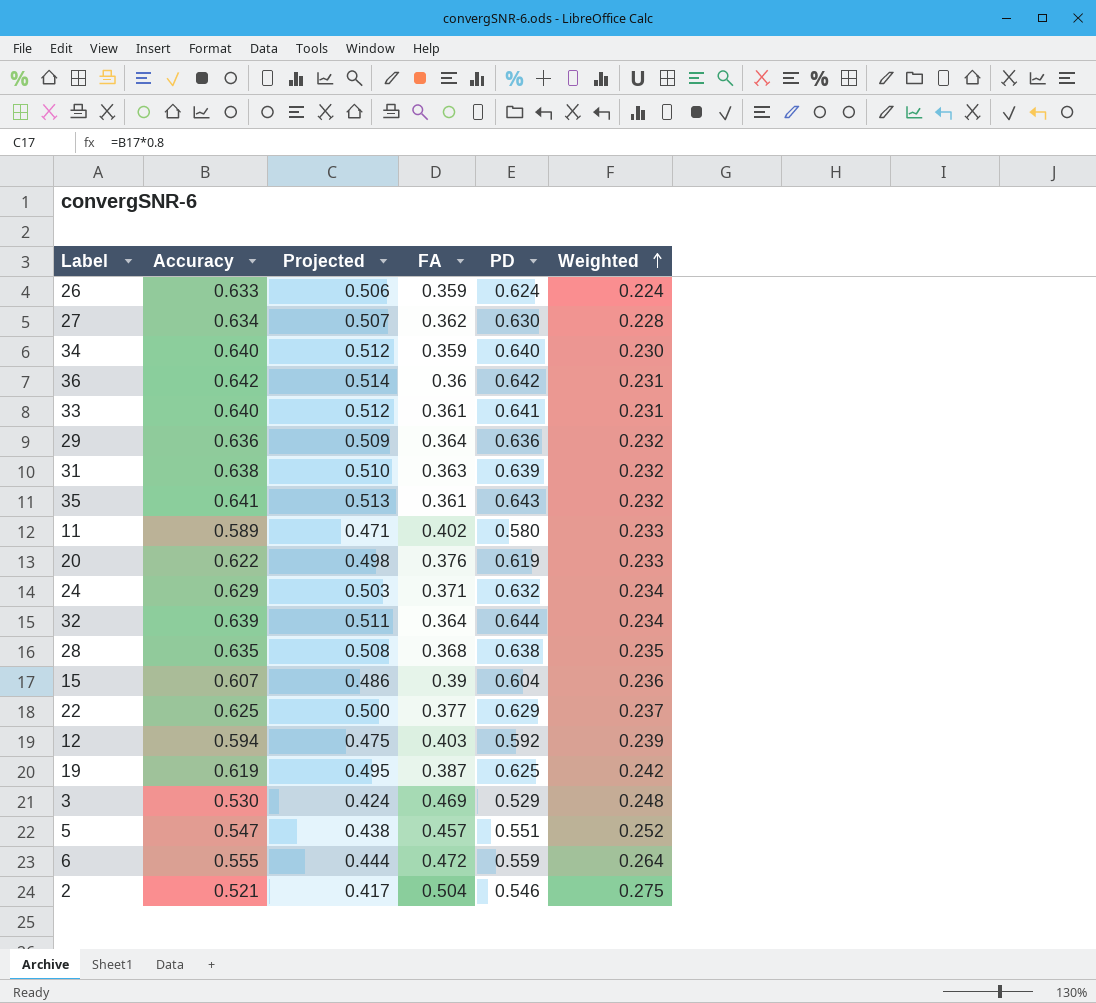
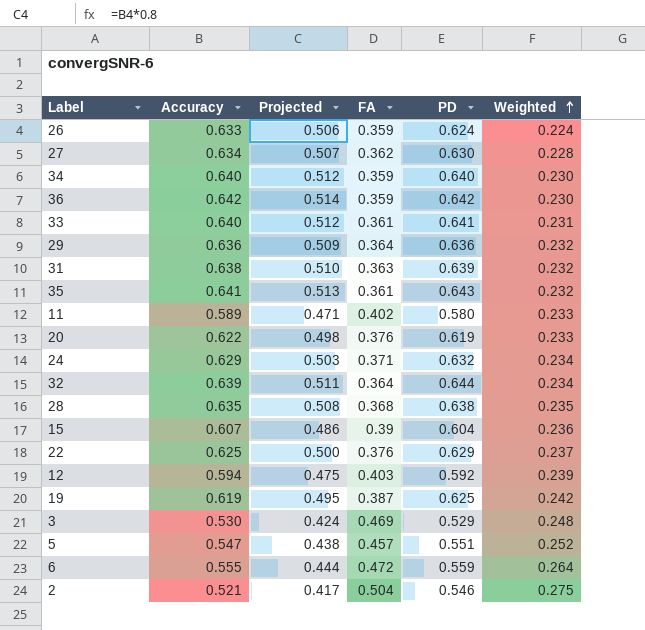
36 | FA: 0.36 -> 0.359
36 | Weighted: 0.231 -> 0.230
22 | FA: 0.377 -> 0.376

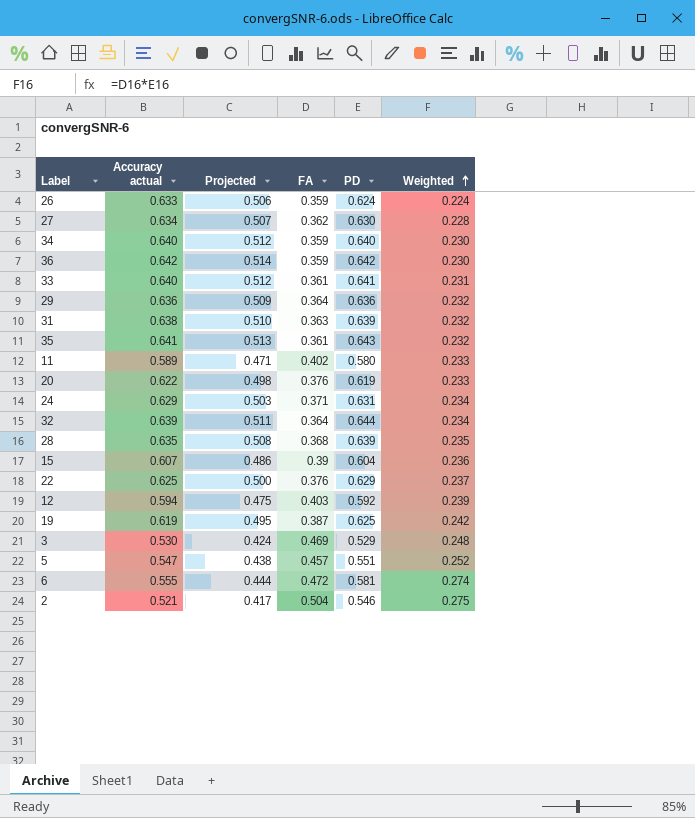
column name: Accuracy -> Accuracy actual
24 | PD: 0.632 -> 0.631
28 | PD: 0.638 -> 0.639
6 | PD: 0.559 -> 0.581
6 | Weighted: 0.264 -> 0.274

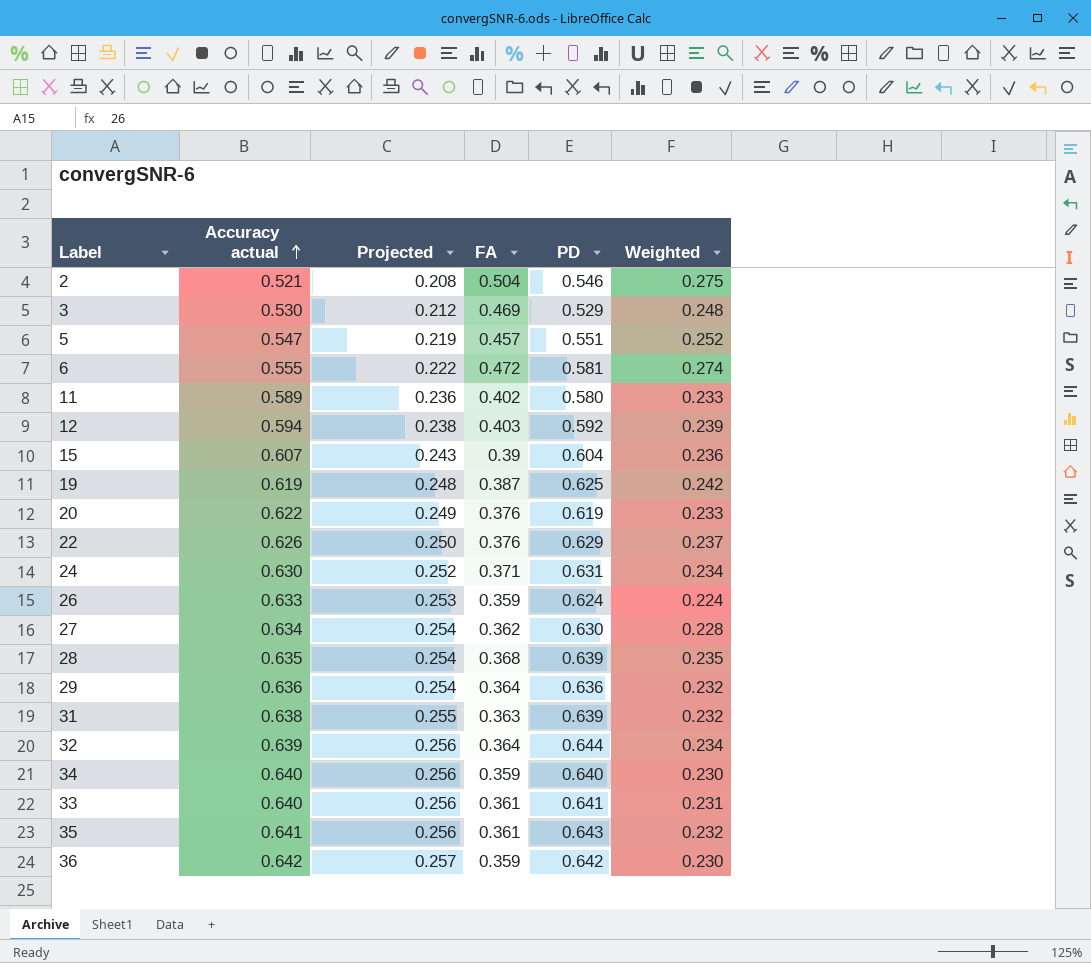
row order: Weighted ascending -> Accuracy actual ascending
column Projected | formula: [Accuracy actual] * 0.8 -> [Accuracy actual] * 0.4
22 | Accuracy actual: 0.625 -> 0.626
24 | Accuracy actual: 0.629 -> 0.630

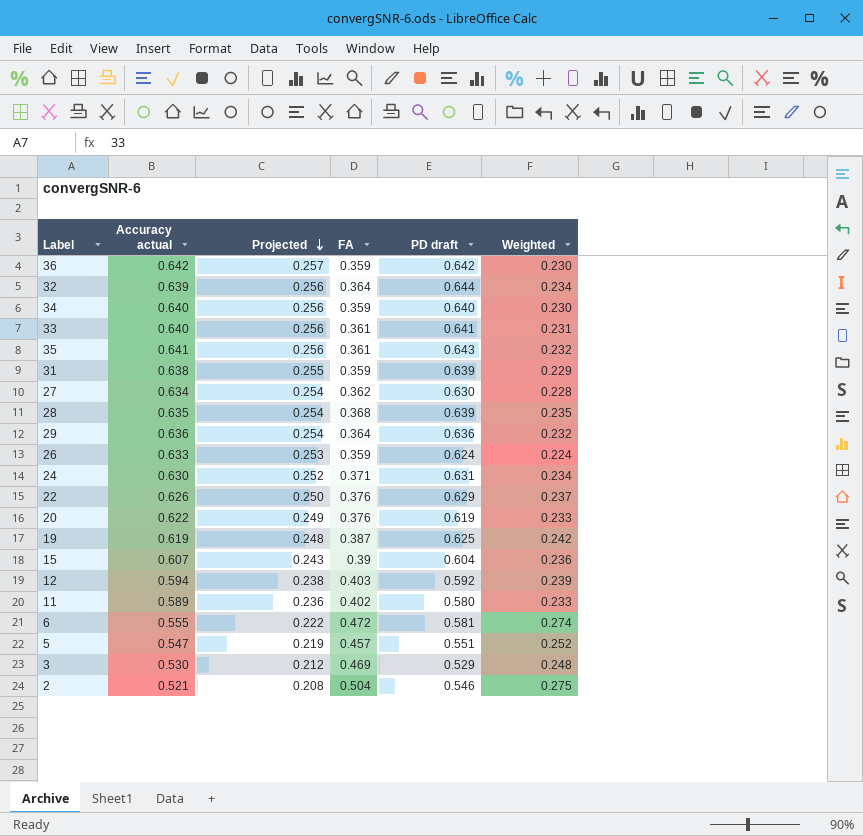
row order: Accuracy actual ascending -> Projected descending
column name: PD -> PD draft
31 | FA: 0.363 -> 0.359
31 | Weighted: 0.232 -> 0.229

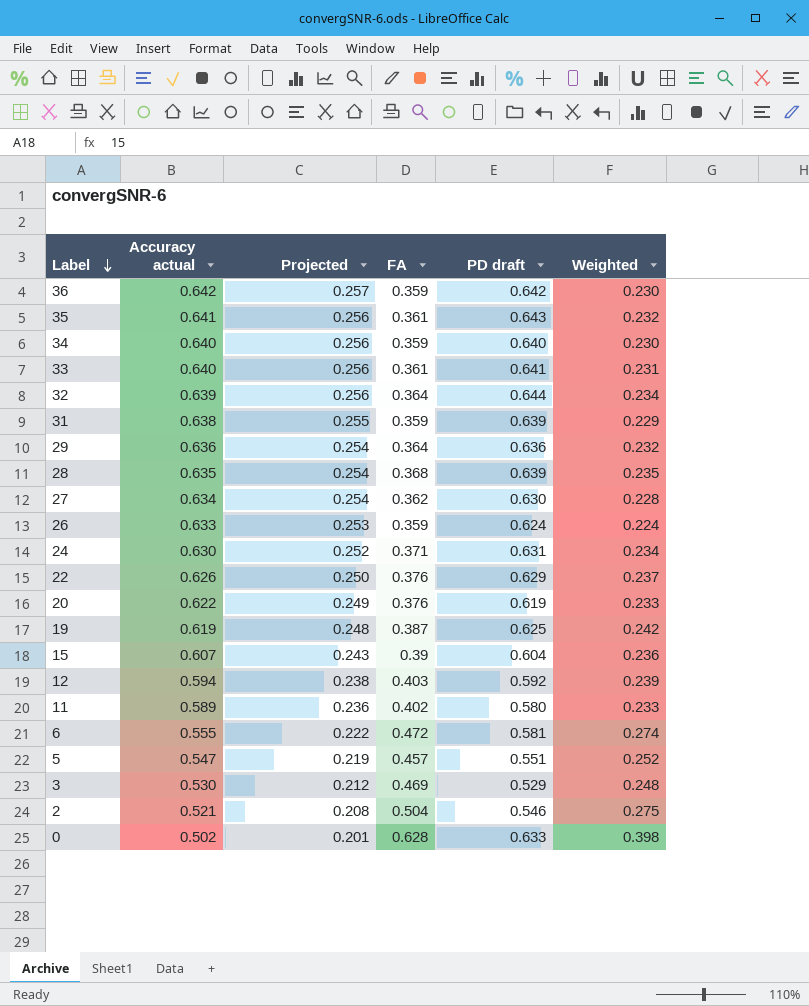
row order: Projected descending -> Label descending
row 0: none -> 0.502 | 0.201 | 0.628 | 0.633 | 0.398

